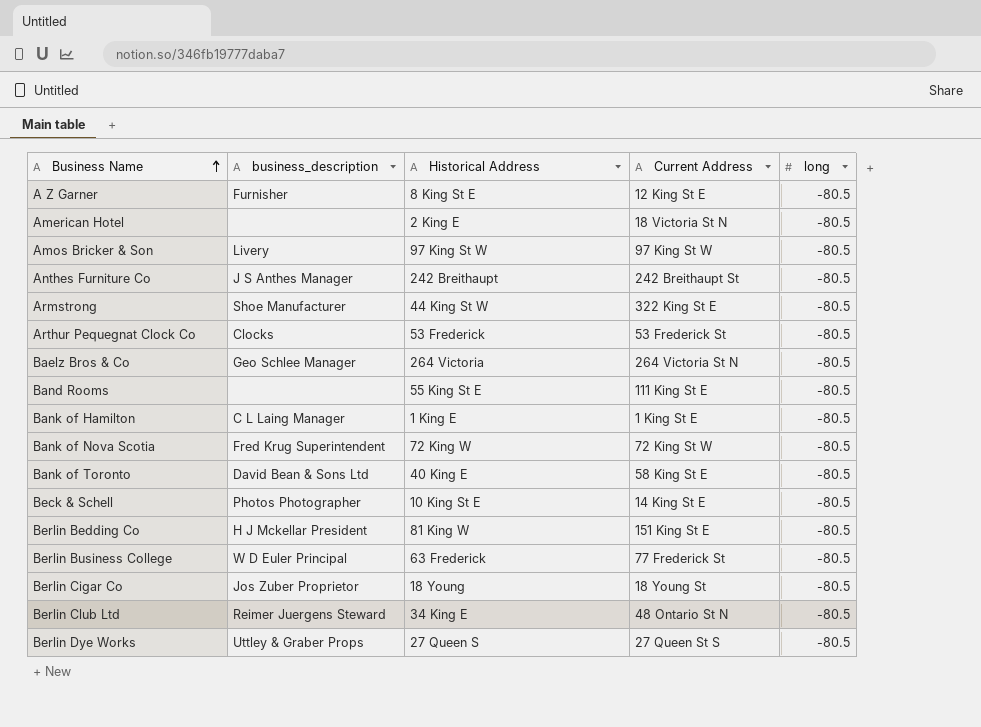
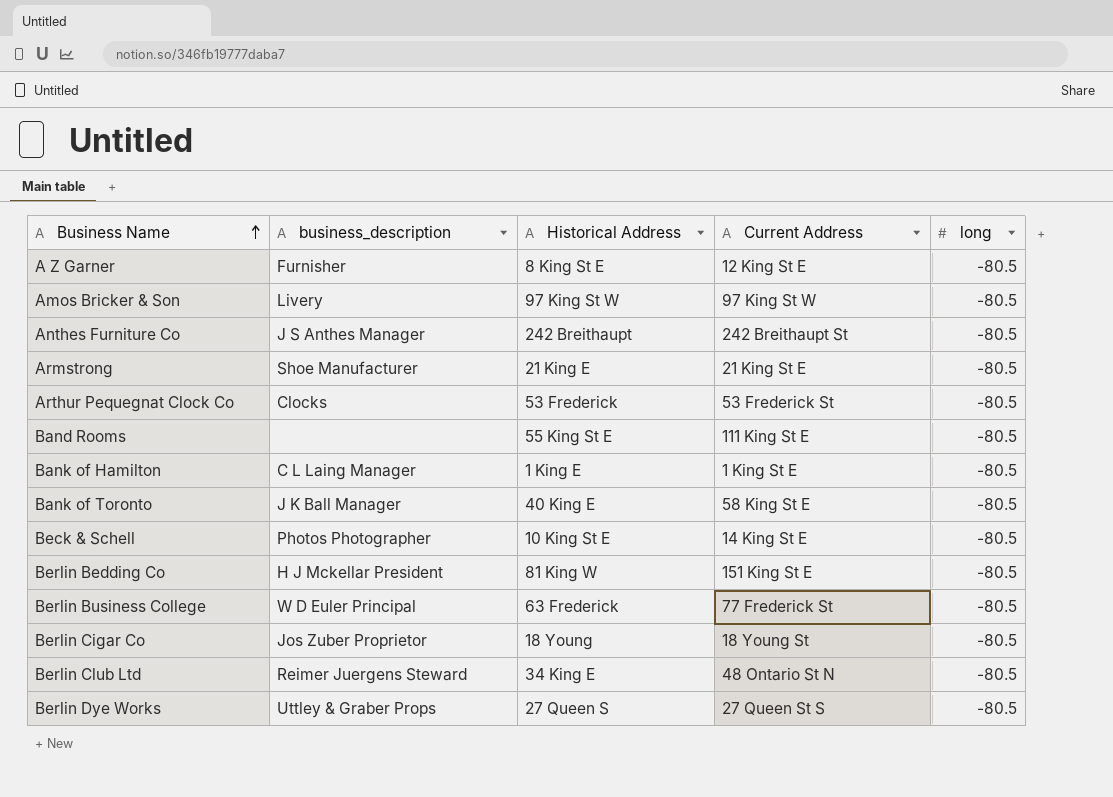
row American Hotel: none | 2 King E | 18 Victoria St N | -80.5 -> none
row Baelz Bros & Co: Geo Schlee Manager | 264 Victoria | 264 Victoria St N | -80.5 -> none
row Bank of Nova Scotia: Fred Krug Superintendent | 72 King W | 72 King St W | -80.5 -> none
Armstrong | Historical Address: 44 King St W -> 21 King E
Armstrong | Current Address: 322 King St E -> 21 King St E
Bank of Toronto | business_description: David Bean & Sons Ltd -> J K Ball Manager

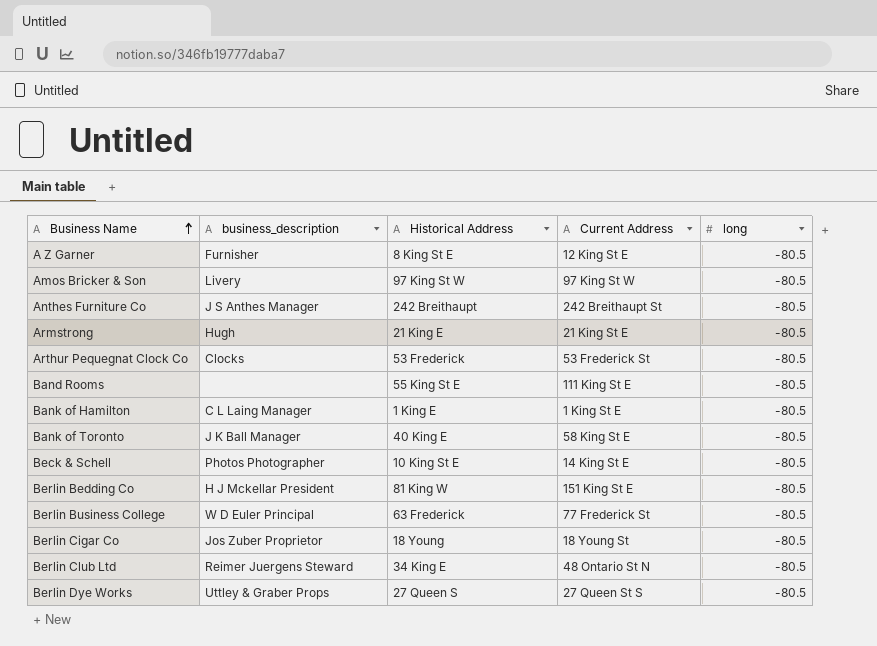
Armstrong | business_description: Shoe Manufacturer -> Hugh

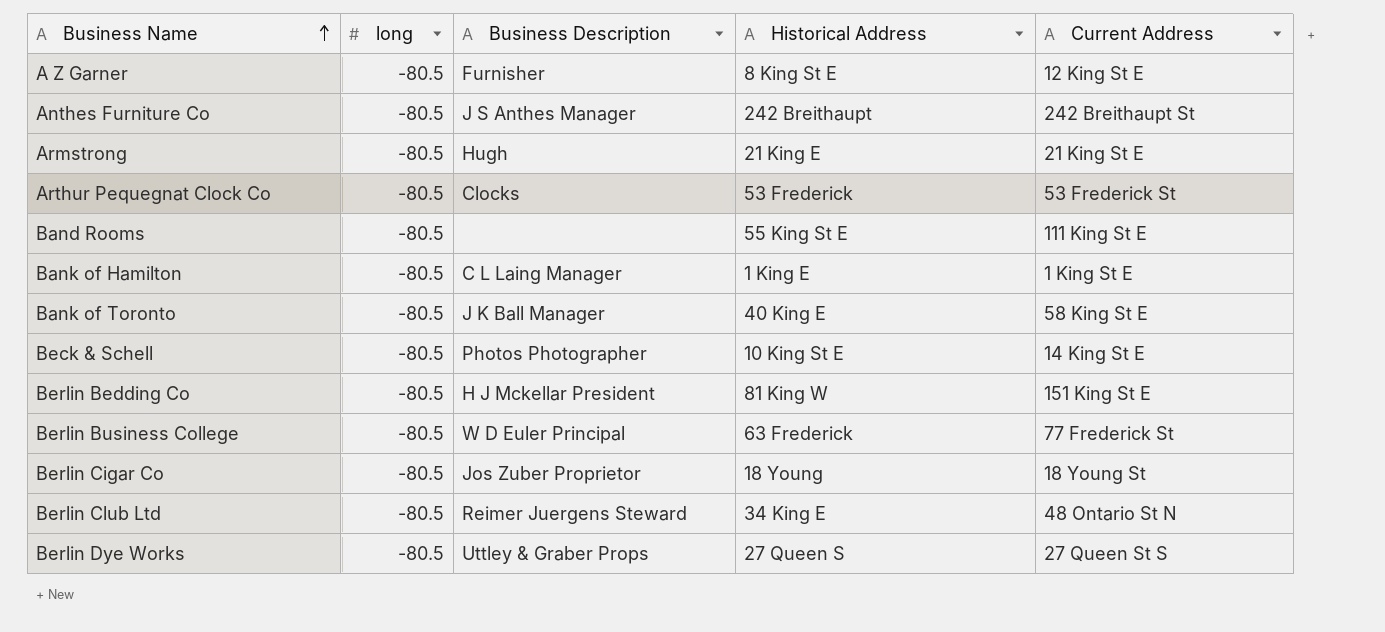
column long | position: 5 -> 2
column name: business_description -> Business Description
row Amos Bricker & Son: Livery | 97 King St W | 97 King St W | -80.5 -> none

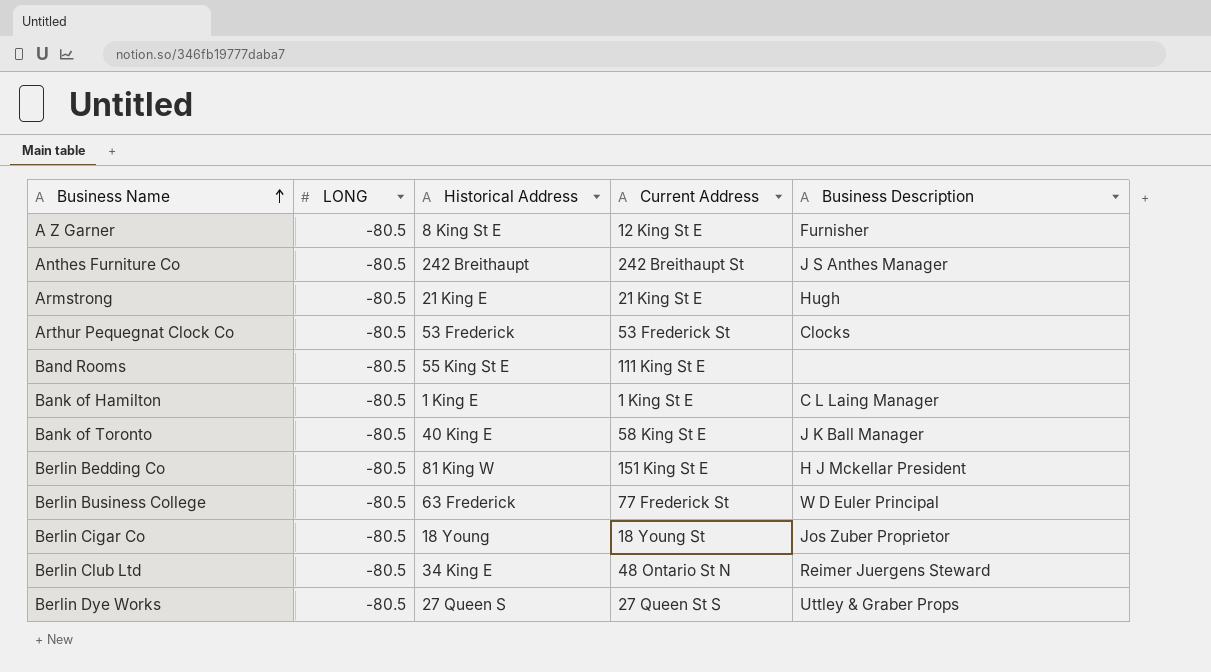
column name: long -> LONG
column Business Description | position: 3 -> 5
row Beck & Schell: -80.5 | Photos Photographer | 10 King St E | 14 King St E -> none

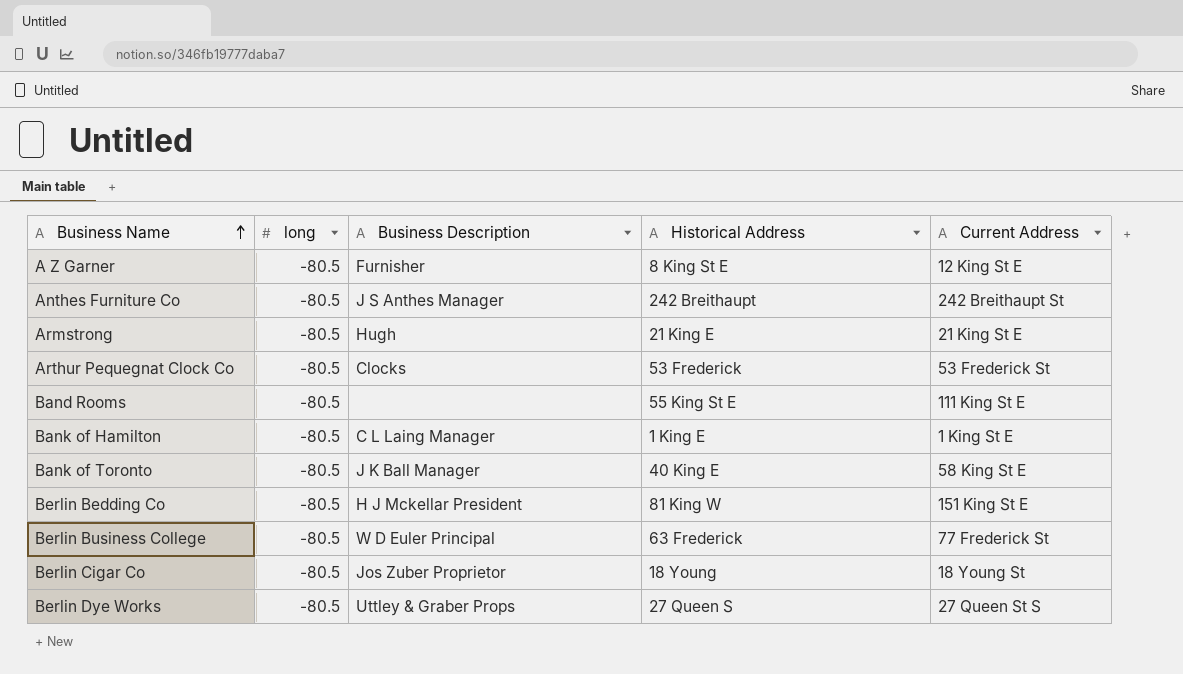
column name: LONG -> long
column Business Description | position: 5 -> 3
row Berlin Club Ltd: -80.5 | 34 King E | 48 Ontario St N | Reimer Juergens Steward -> none

